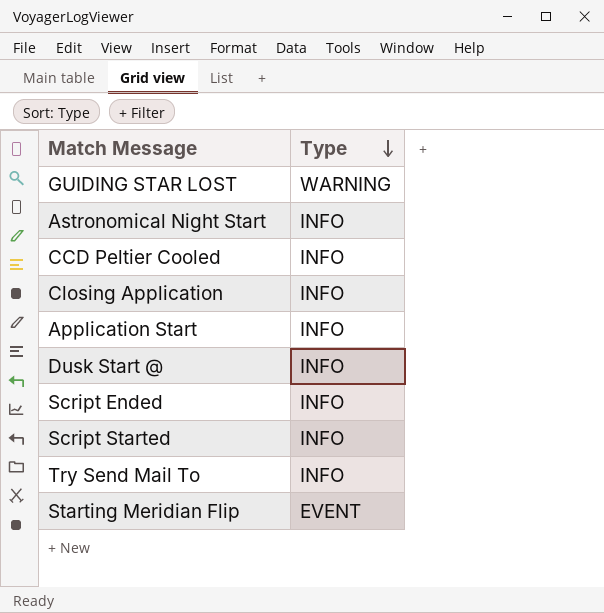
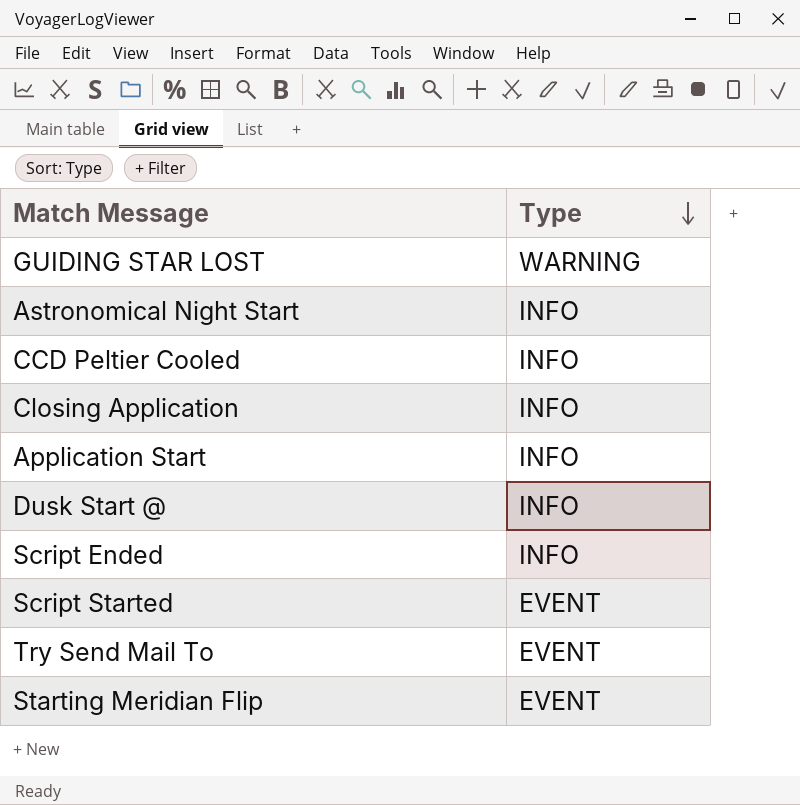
Script Started | Type: INFO -> EVENT
Try Send Mail To | Type: INFO -> EVENT

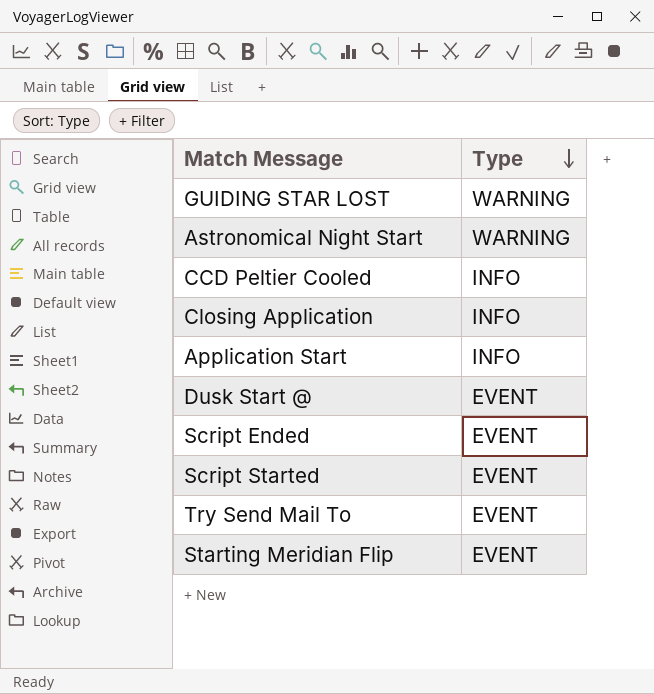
Astronomical Night Start | Type: INFO -> WARNING
Dusk Start @ | Type: INFO -> EVENT
Script Ended | Type: INFO -> EVENT

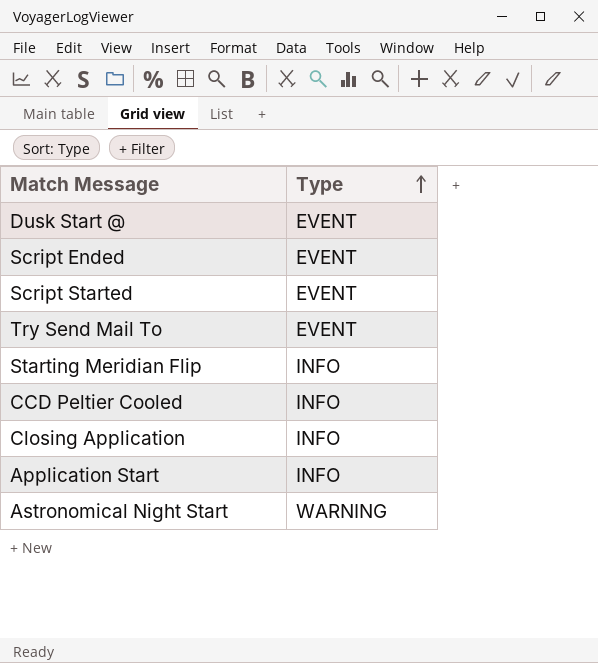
row order: Type descending -> Type ascending
row GUIDING STAR LOST: WARNING -> none
Starting Meridian Flip | Type: EVENT -> INFO

